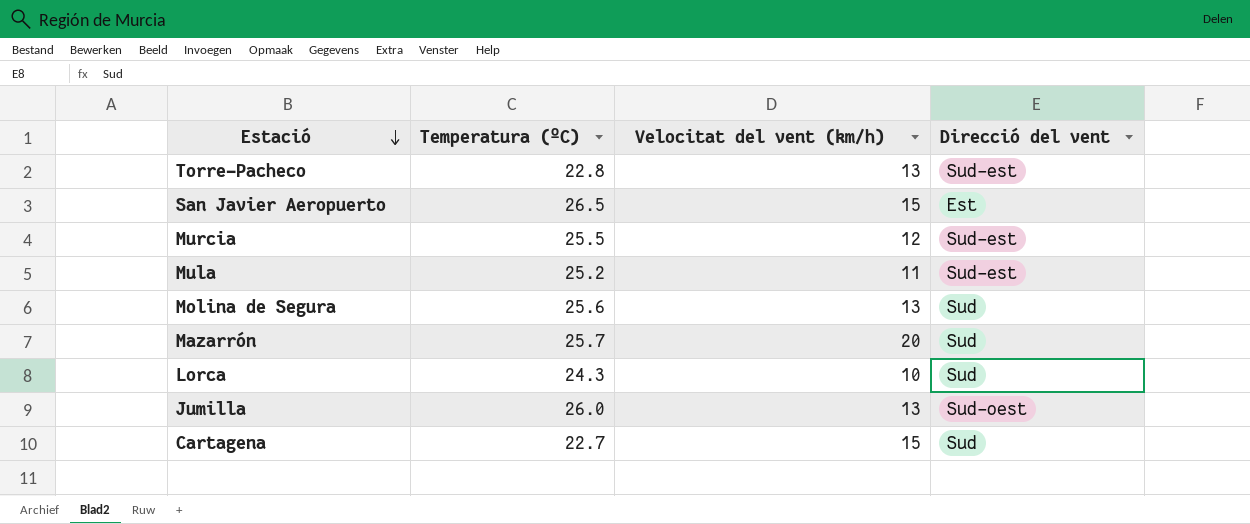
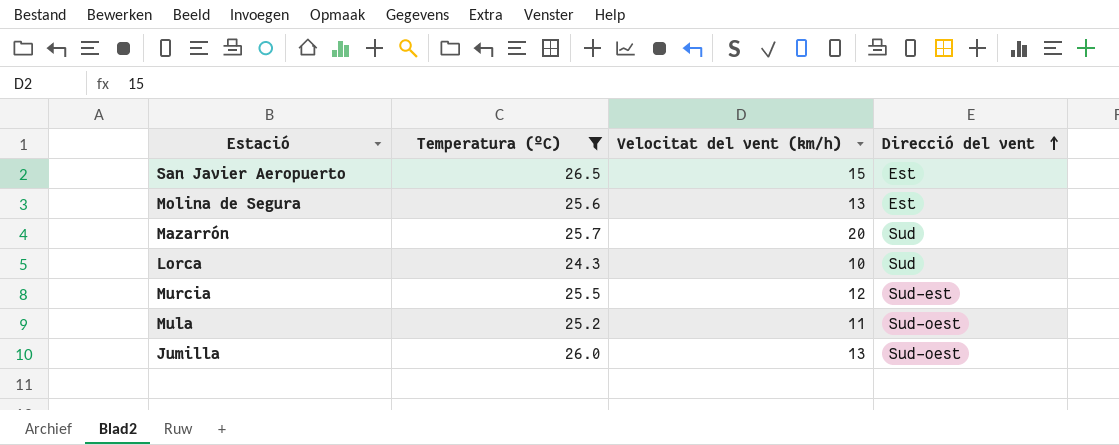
filter: none -> Temperatura (ºC) >= 24.3
row order: Estació descending -> Direcció del vent ascending
Molina de Segura | Direcció del vent: Sud -> Est
Mula | Direcció del vent: Sud-est -> Sud-oest

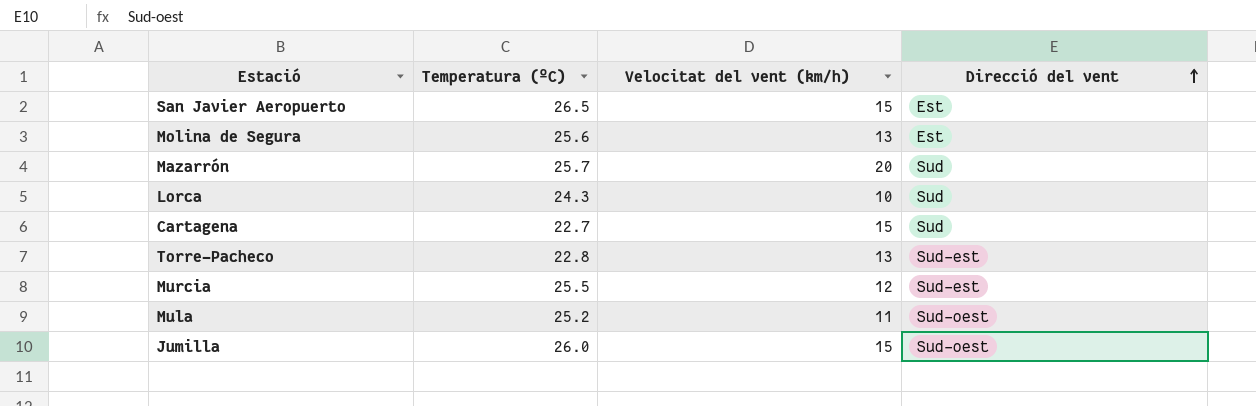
filter: Temperatura (ºC) >= 24.3 -> none
Jumilla | Velocitat del vent (km/h): 13 -> 15

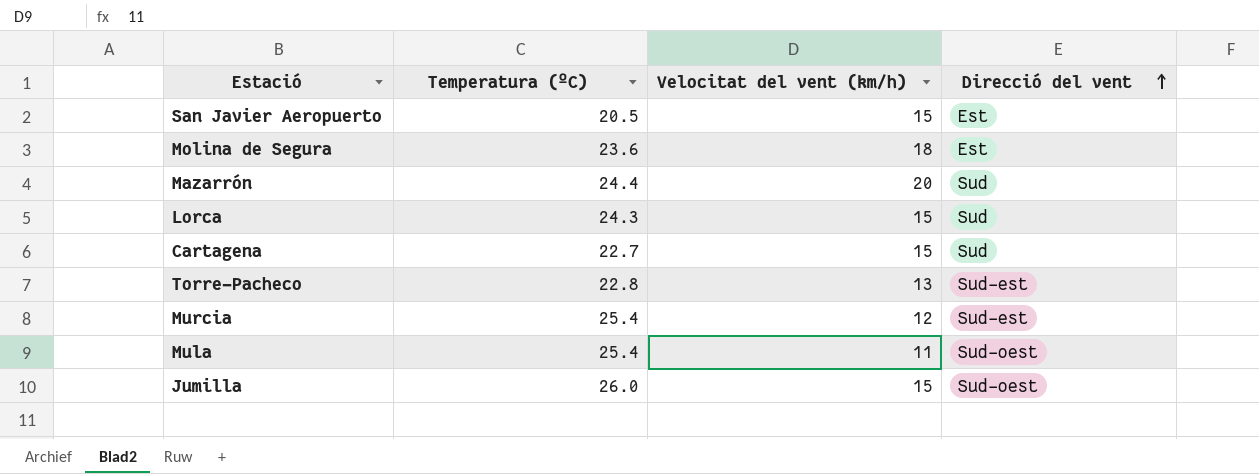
San Javier Aeropuerto | Temperatura (ºC): 26.5 -> 20.5
Molina de Segura | Temperatura (ºC): 25.6 -> 23.6
Molina de Segura | Velocitat del vent (km/h): 13 -> 18
Mazarrón | Temperatura (ºC): 25.7 -> 24.4
Lorca | Velocitat del vent (km/h): 10 -> 15
Murcia | Temperatura (ºC): 25.5 -> 25.4
Mula | Temperatura (ºC): 25.2 -> 25.4

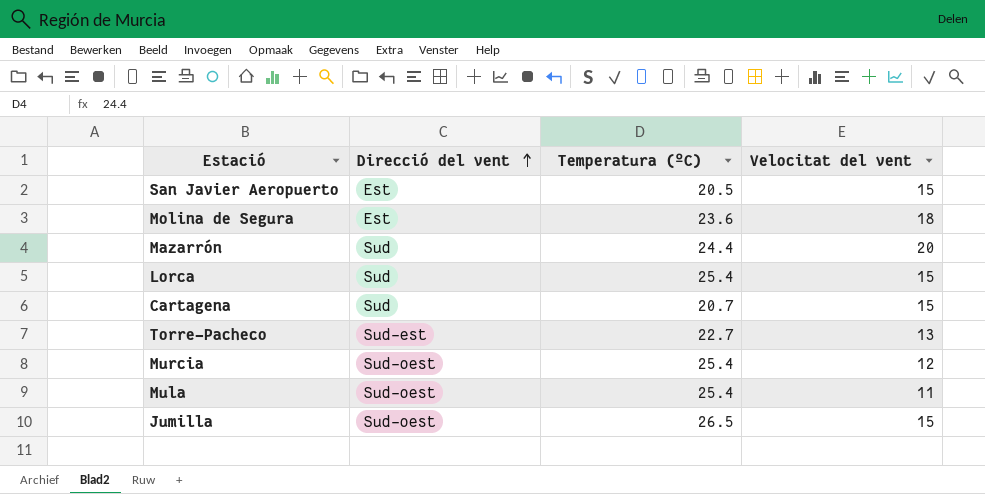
column Direcció del vent | position: 4 -> 2
column name: Velocitat del vent (km/h) -> Velocitat del vent
Lorca | Temperatura (ºC): 24.3 -> 25.4
Cartagena | Temperatura (ºC): 22.7 -> 20.7
Torre-Pacheco | Temperatura (ºC): 22.8 -> 22.7
Murcia | Direcció del vent: Sud-est -> Sud-oest
Jumilla | Temperatura (ºC): 26.0 -> 26.5

